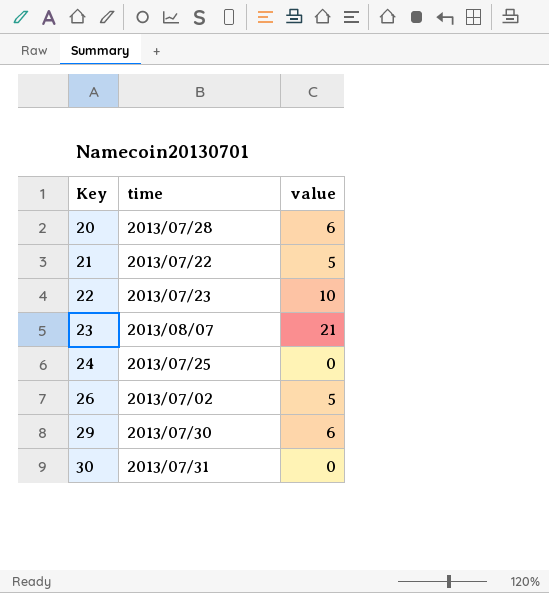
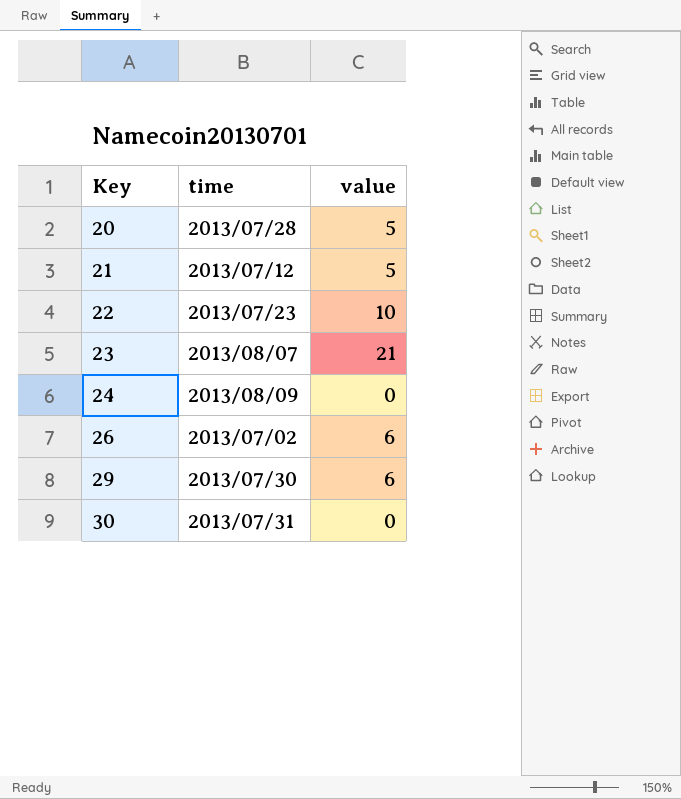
20 | value: 6 -> 5
21 | time: 2013/07/22 -> 2013/07/12
24 | time: 2013/07/25 -> 2013/08/09
26 | value: 5 -> 6

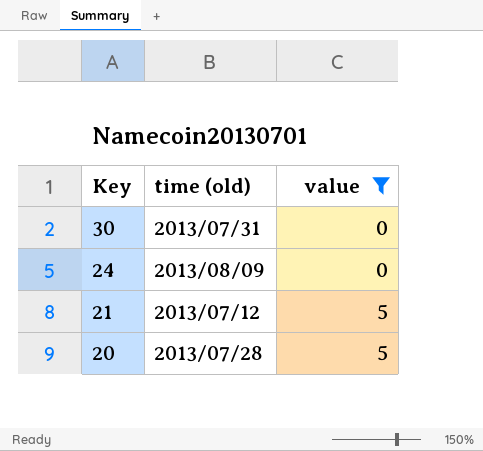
filter: none -> value <= 5
row order: Key ascending -> Key descending
column name: time -> time (old)

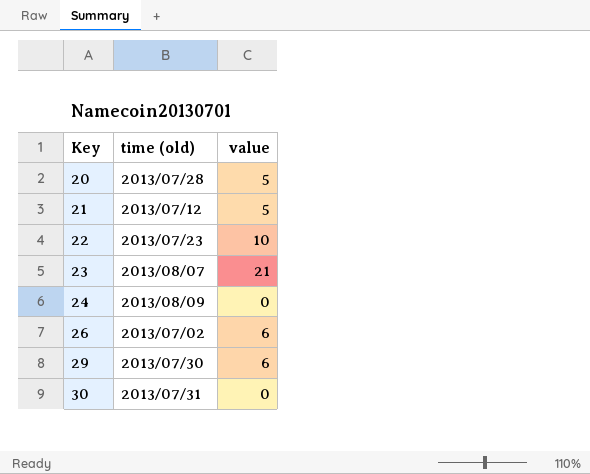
filter: value <= 5 -> none
row order: Key descending -> Key ascending

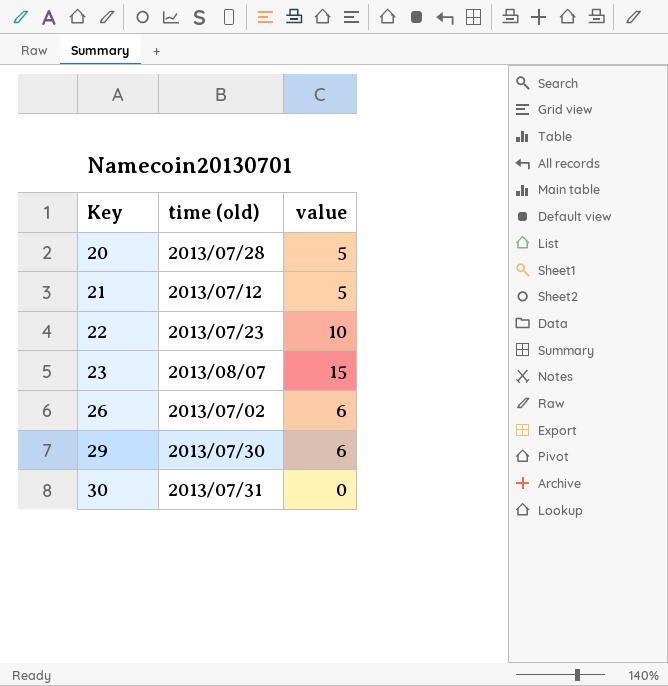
row 24: 2013/08/09 | 0 -> none
23 | value: 21 -> 15

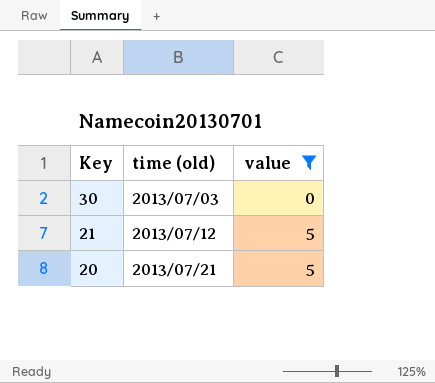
filter: none -> value <= 5
row order: Key ascending -> Key descending
30 | time (old): 2013/07/31 -> 2013/07/03
20 | time (old): 2013/07/28 -> 2013/07/21

